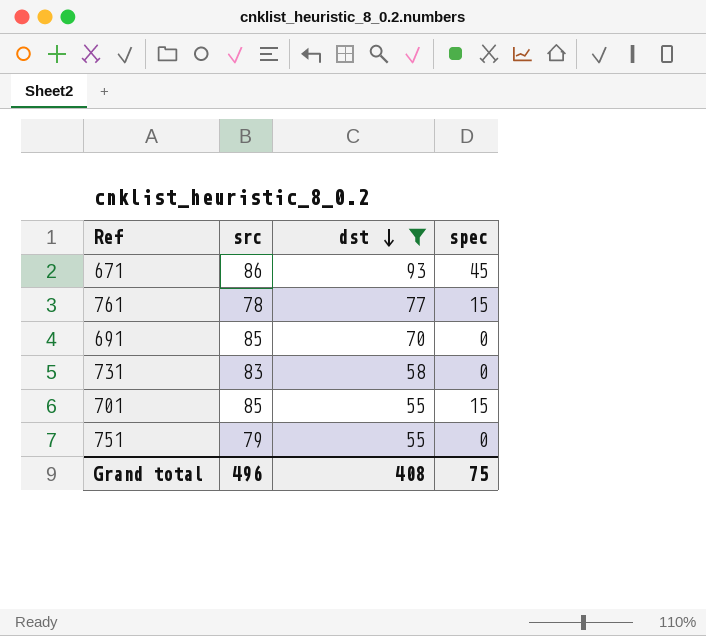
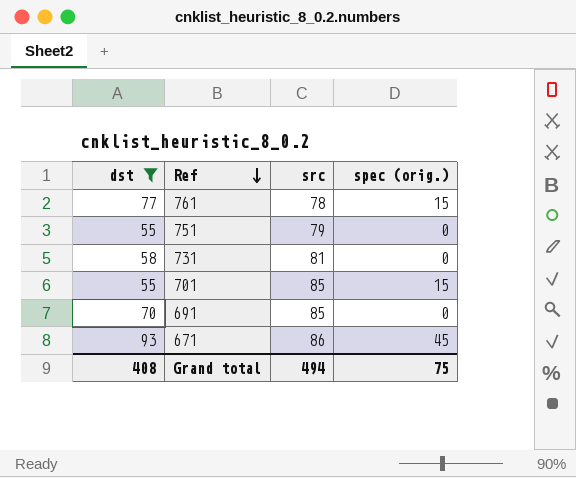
row order: dst descending -> Ref descending
column dst | position: 3 -> 1
column name: spec -> spec (orig.)
731 | src: 83 -> 81
Grand total | src: 496 -> 494

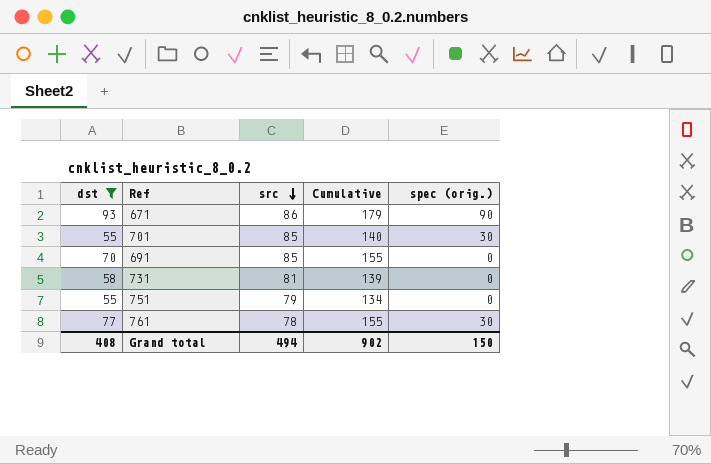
row order: Ref descending -> src descending
column Cumulative | formula: none -> [dst] + [src]
671 | spec (orig.): 45 -> 90
701 | spec (orig.): 15 -> 30
761 | spec (orig.): 15 -> 30
Grand total | spec (orig.): 75 -> 150

